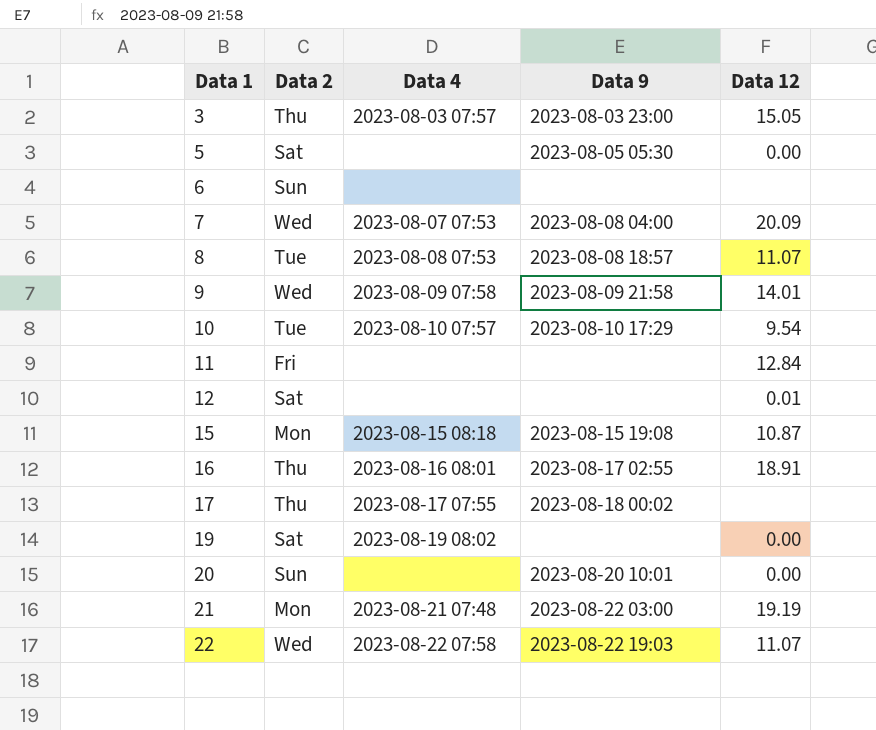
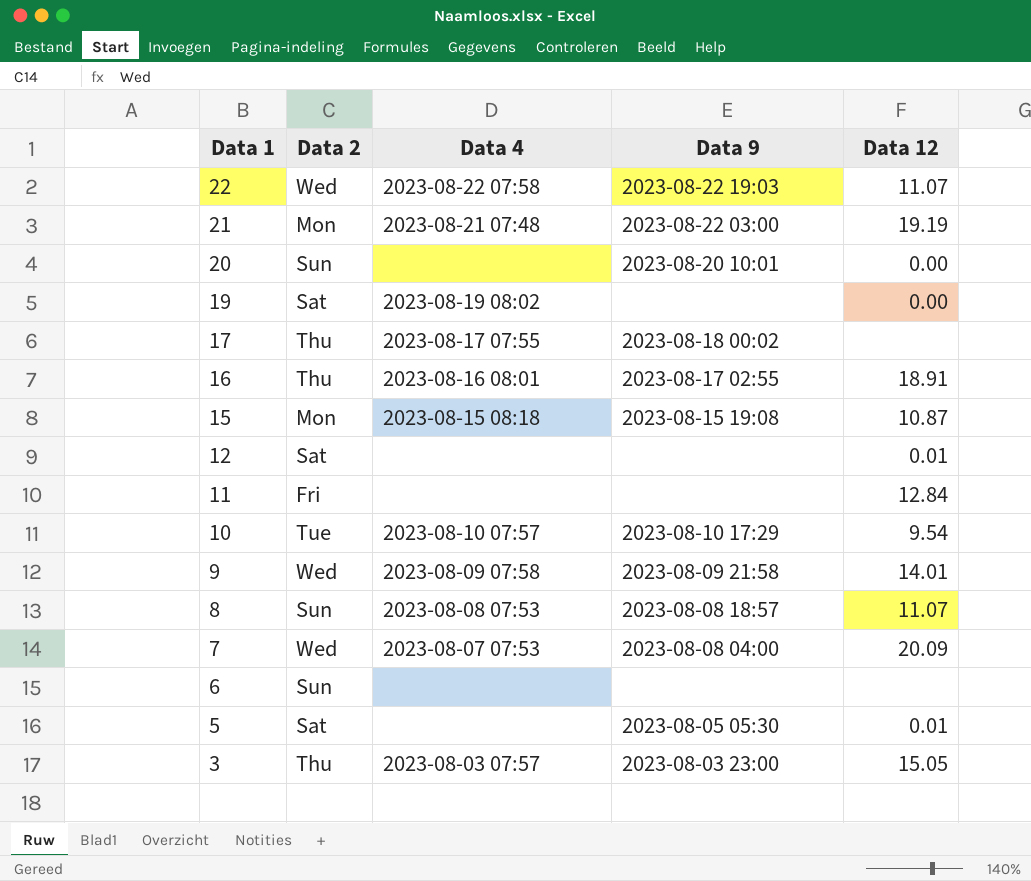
row order: Data 1 ascending -> Data 1 descending
8 | Data 2: Tue -> Sun
5 | Data 12: 0.00 -> 0.01

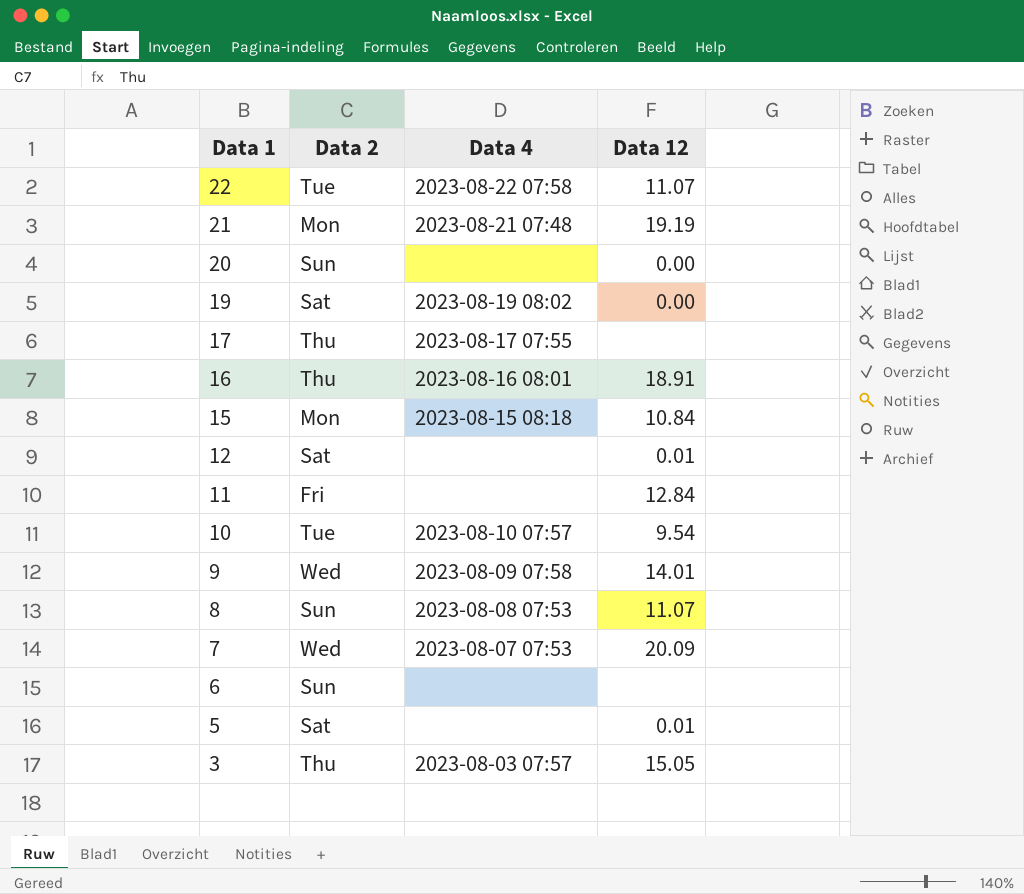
column Data 9 | position: 4 -> none
22 | Data 2: Wed -> Tue
15 | Data 12: 10.87 -> 10.84

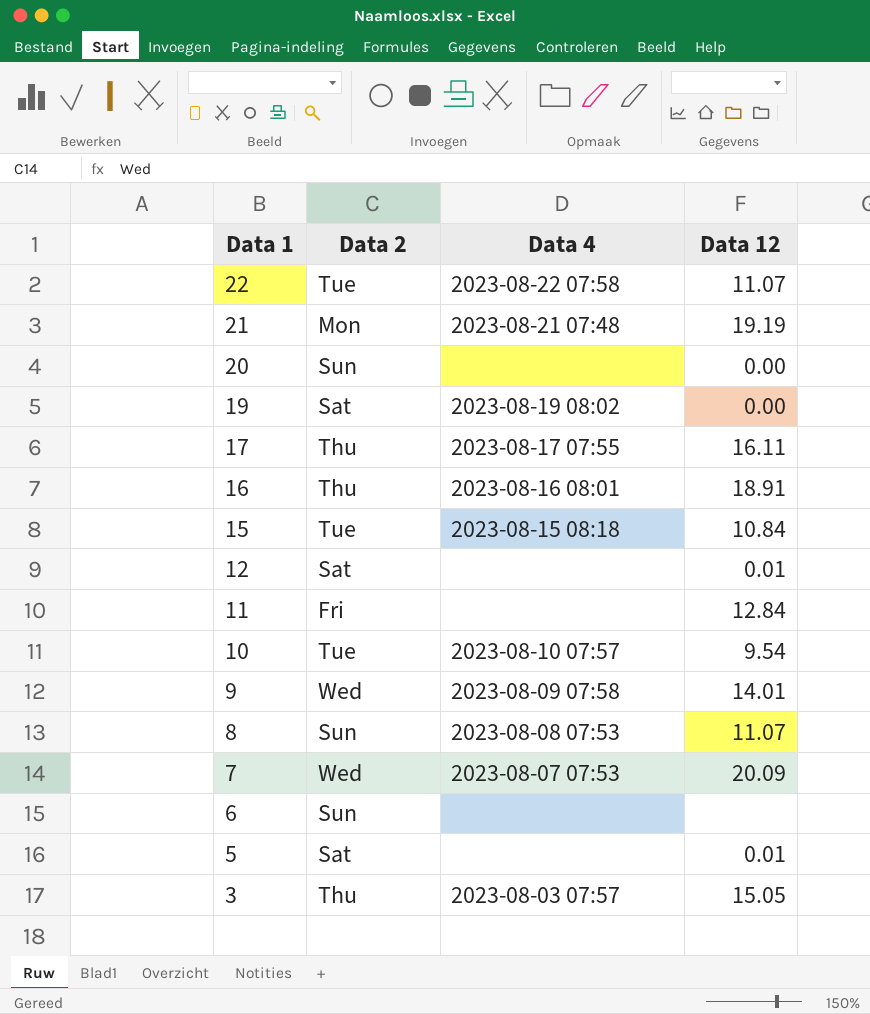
17 | Data 12: none -> 16.11
15 | Data 2: Mon -> Tue

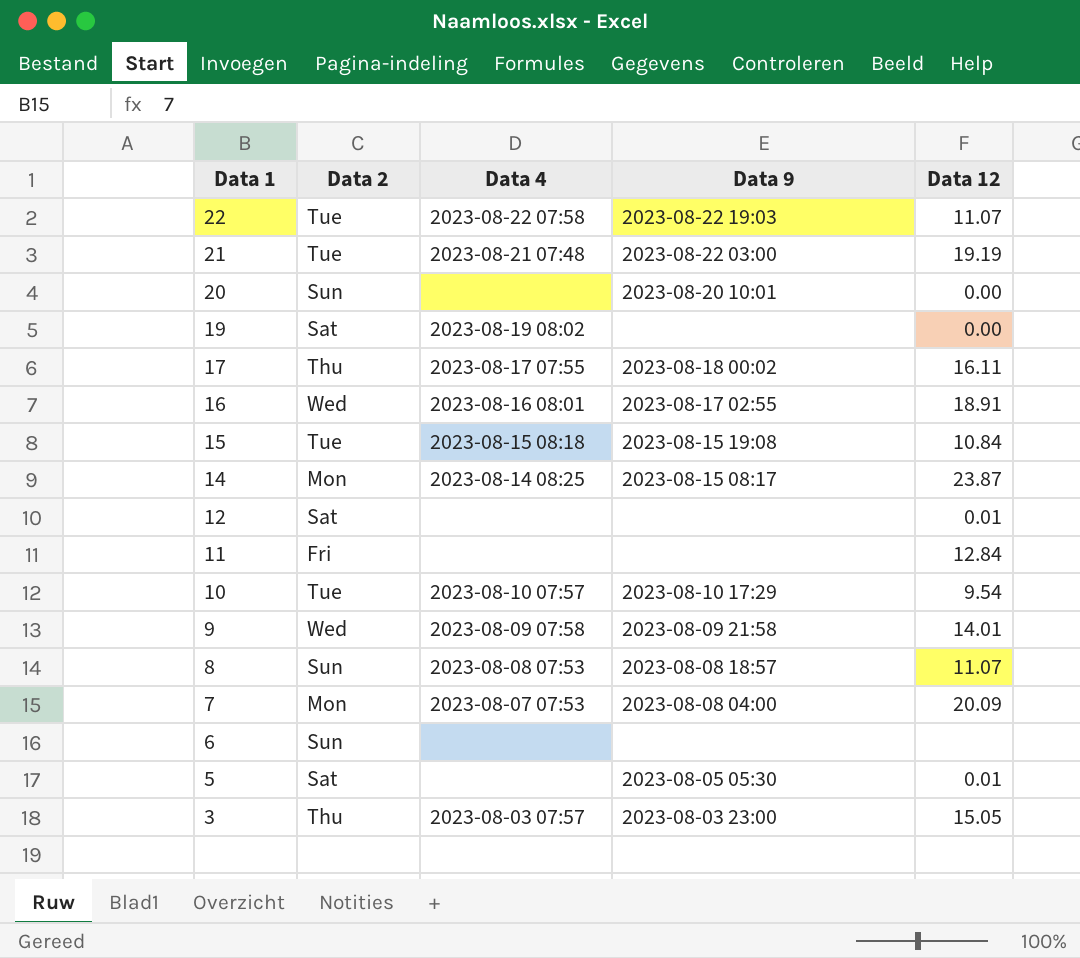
column Data 9 | position: none -> 4
21 | Data 2: Mon -> Tue
16 | Data 2: Thu -> Wed
row 14: none -> Mon | 2023-08-14 08:25 | 2023-08-15 08:17 | 23.87
7 | Data 2: Wed -> Mon

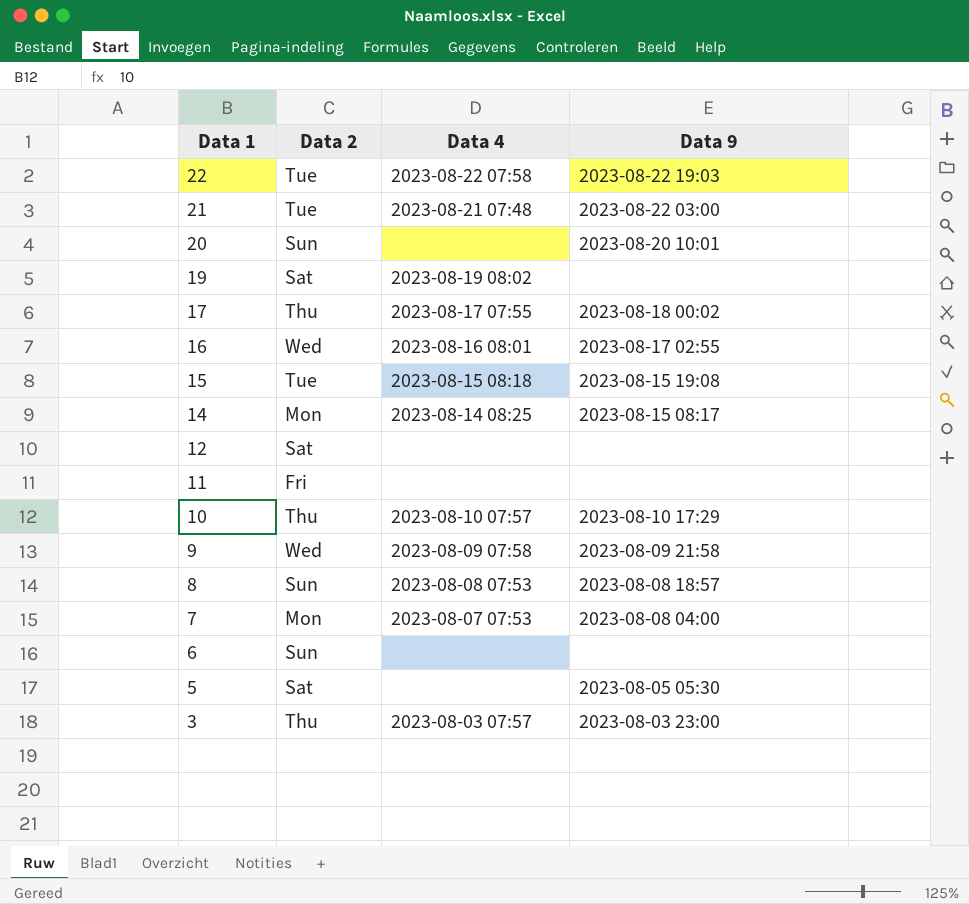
column Data 12 | position: 5 -> none
10 | Data 2: Tue -> Thu

